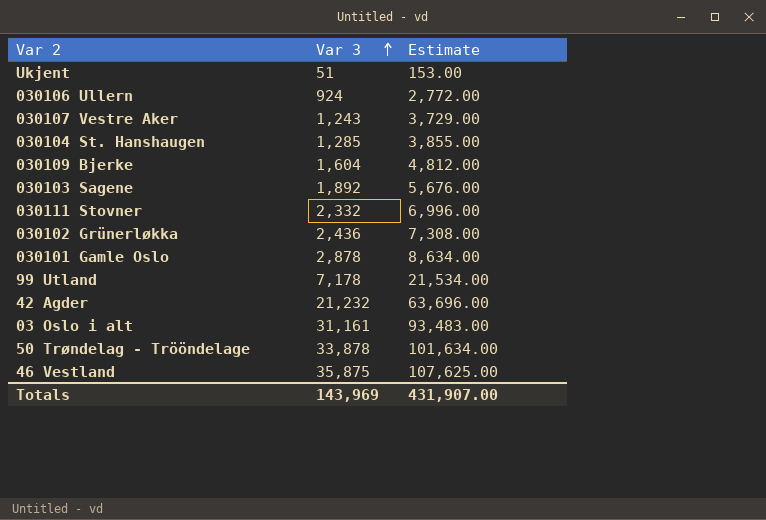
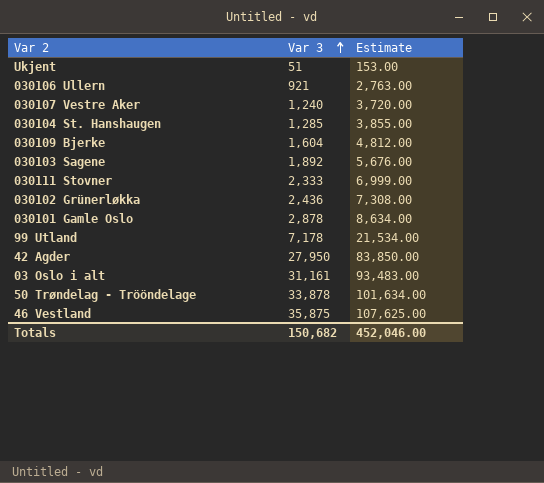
030106 Ullern | Var 3: 924 -> 921
030106 Ullern | Estimate: 2,772.00 -> 2,763.00
030107 Vestre Aker | Var 3: 1,243 -> 1,240
030107 Vestre Aker | Estimate: 3,729.00 -> 3,720.00
030111 Stovner | Var 3: 2,332 -> 2,333
030111 Stovner | Estimate: 6,996.00 -> 6,999.00
42 Agder | Var 3: 21,232 -> 27,950
42 Agder | Estimate: 63,696.00 -> 83,850.00
Totals | Var 3: 143,969 -> 150,682
Totals | Estimate: 431,907.00 -> 452,046.00

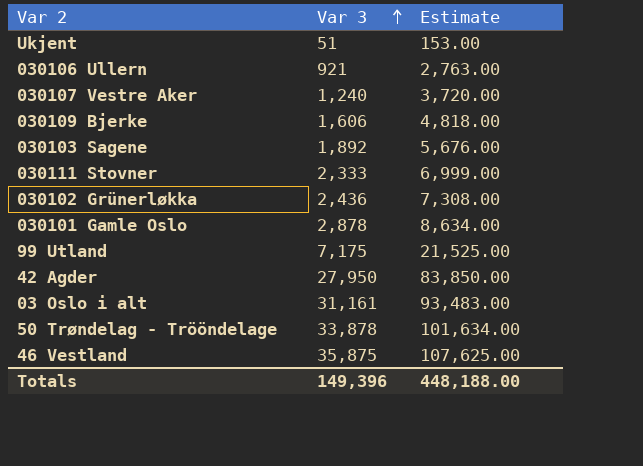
row 030104 St. Hanshaugen: 1,285 | 3,855.00 -> none
030109 Bjerke | Var 3: 1,604 -> 1,606
030109 Bjerke | Estimate: 4,812.00 -> 4,818.00
99 Utland | Var 3: 7,178 -> 7,175
99 Utland | Estimate: 21,534.00 -> 21,525.00
Totals | Var 3: 150,682 -> 149,396
Totals | Estimate: 452,046.00 -> 448,188.00

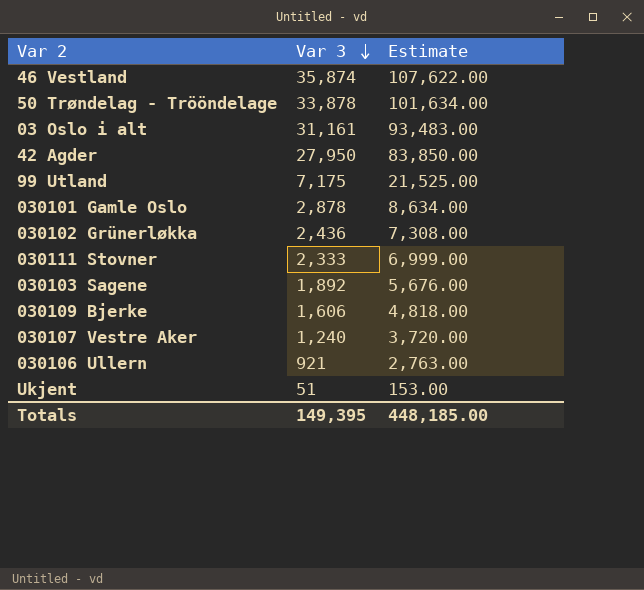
row order: Var 3 ascending -> Var 3 descending
46 Vestland | Var 3: 35,875 -> 35,874
46 Vestland | Estimate: 107,625.00 -> 107,622.00
Totals | Var 3: 149,396 -> 149,395
Totals | Estimate: 448,188.00 -> 448,185.00

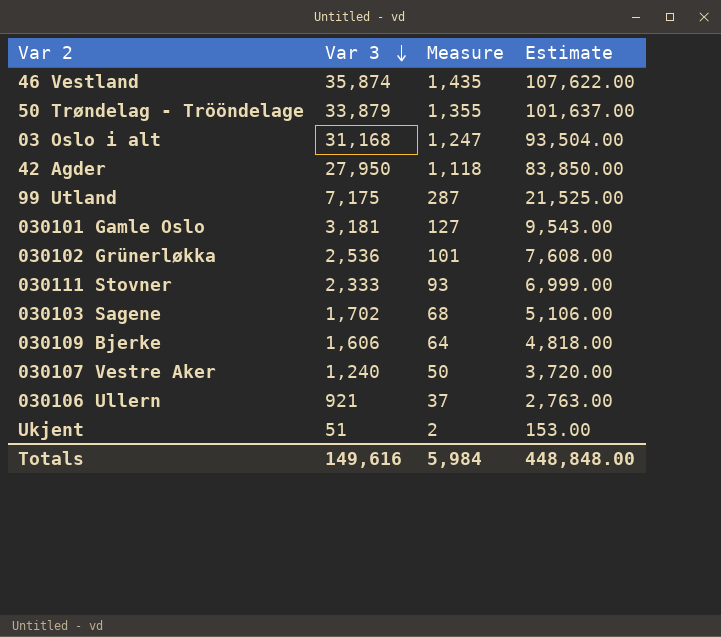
column Measure | formula: none -> [Var 3] * 0.04
50 Trøndelag - Trööndelage | Var 3: 33,878 -> 33,879
50 Trøndelag - Trööndelage | Estimate: 101,634.00 -> 101,637.00
03 Oslo i alt | Var 3: 31,161 -> 31,168
03 Oslo i alt | Estimate: 93,483.00 -> 93,504.00
030101 Gamle Oslo | Var 3: 2,878 -> 3,181
030101 Gamle Oslo | Estimate: 8,634.00 -> 9,543.00
030102 Grünerløkka | Var 3: 2,436 -> 2,536
030102 Grünerløkka | Estimate: 7,308.00 -> 7,608.00
030103 Sagene | Var 3: 1,892 -> 1,702
030103 Sagene | Estimate: 5,676.00 -> 5,106.00
Totals | Var 3: 149,395 -> 149,616
Totals | Estimate: 448,185.00 -> 448,848.00

